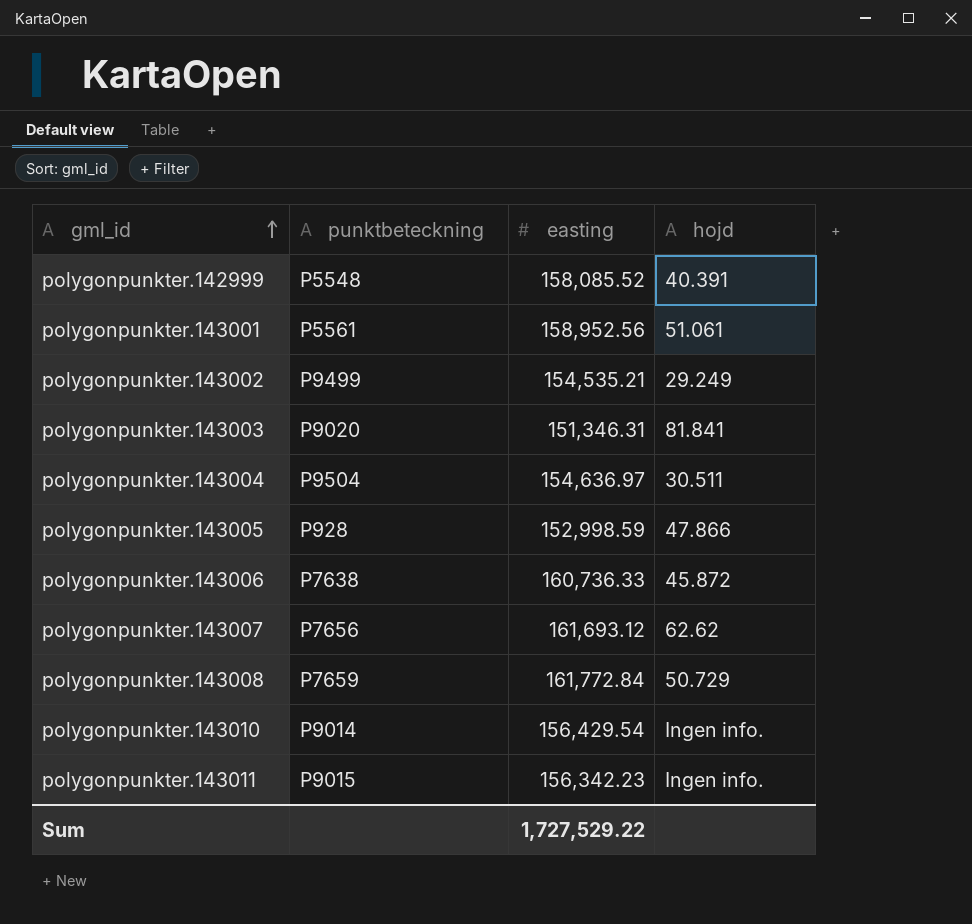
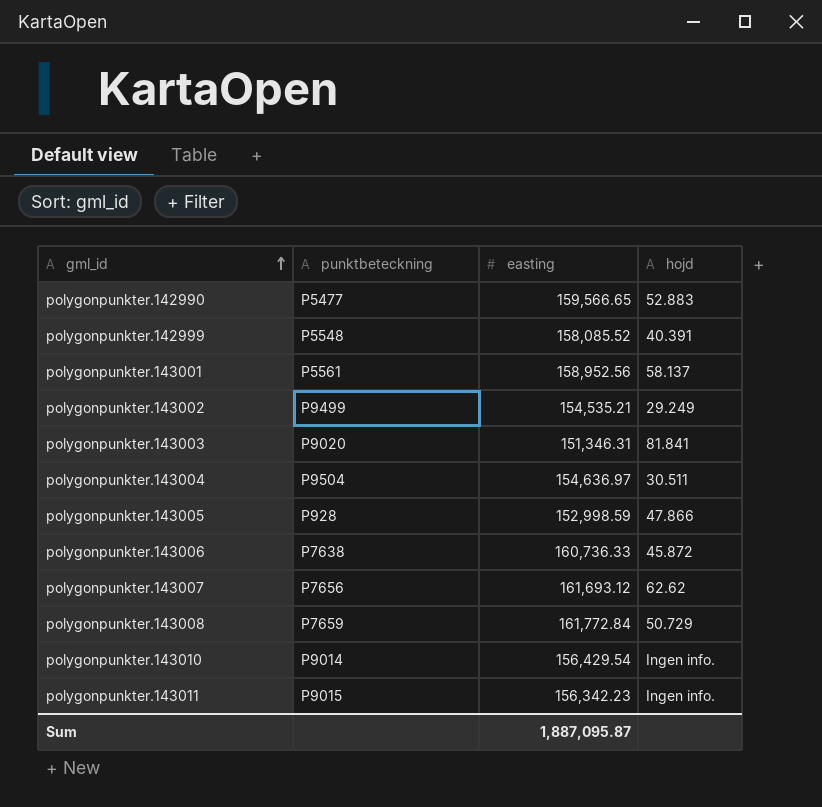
row polygonpunkter.142990: none -> P5477 | 159,566.65 | 52.883
polygonpunkter.143001 | hojd: 51.061 -> 58.137
Sum | easting: 1,727,529.22 -> 1,887,095.87

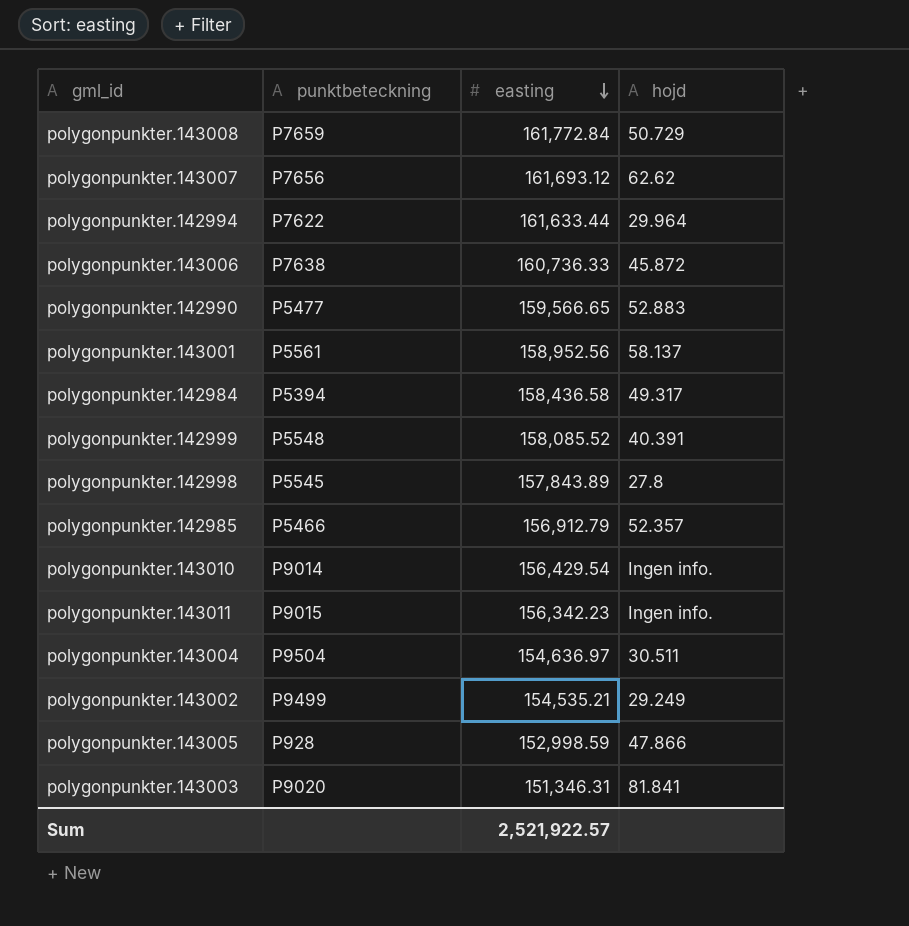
row order: gml_id ascending -> easting descending
row polygonpunkter.142994: none -> P7622 | 161,633.44 | 29.964
row polygonpunkter.142984: none -> P5394 | 158,436.58 | 49.317
row polygonpunkter.142998: none -> P5545 | 157,843.89 | 27.8
row polygonpunkter.142985: none -> P5466 | 156,912.79 | 52.357
Sum | easting: 1,887,095.87 -> 2,521,922.57

